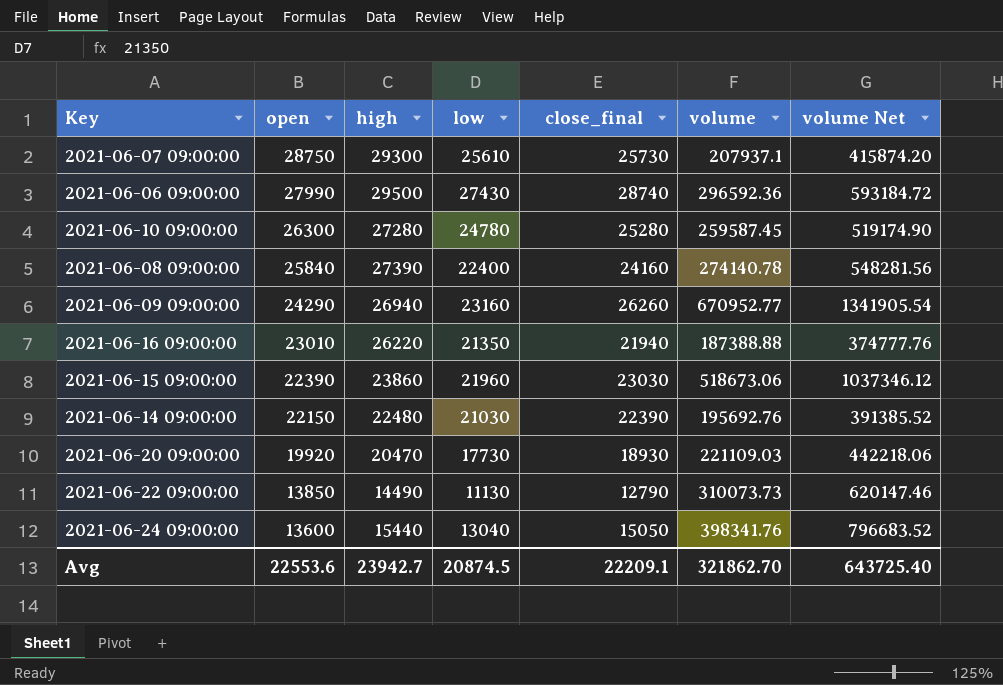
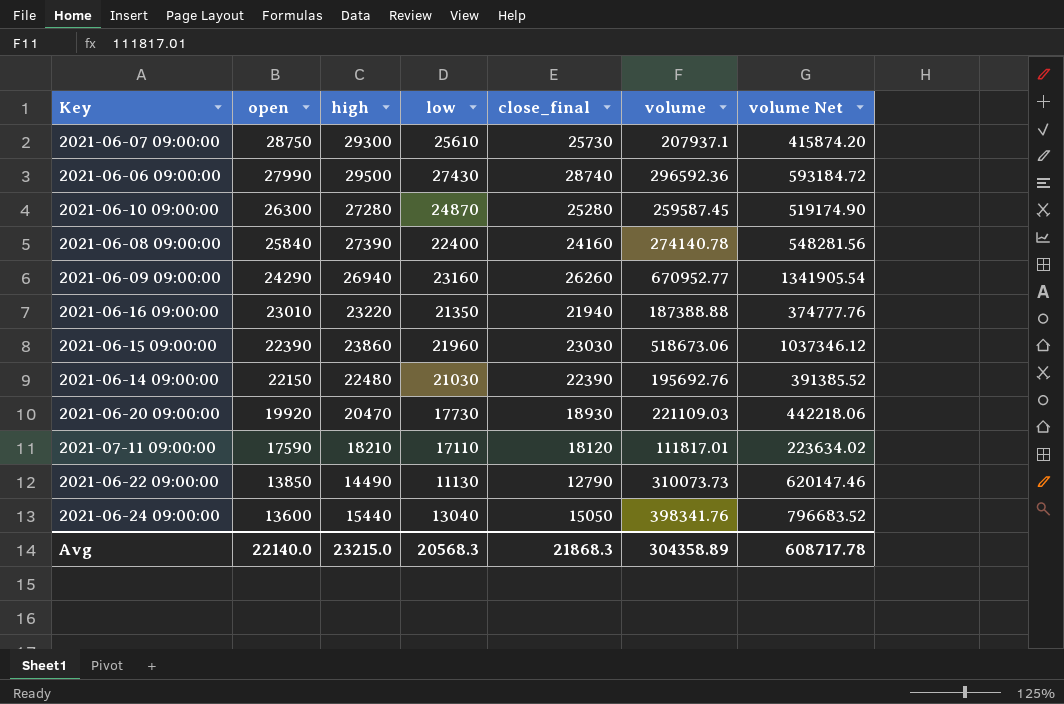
2021-06-10 09:00:00 | low: 24780 -> 24870
2021-06-16 09:00:00 | high: 26220 -> 23220
row 2021-07-11 09:00:00: none -> 17590 | 18210 | 17110 | 18120 | 111817.01 | 223634.02
Avg | open: 22553.6 -> 22140.0
Avg | high: 23942.7 -> 23215.0
Avg | low: 20874.5 -> 20568.3
Avg | close_final: 22209.1 -> 21868.3
Avg | volume: 321862.70 -> 304358.89
Avg | volume Net: 643725.40 -> 608717.78

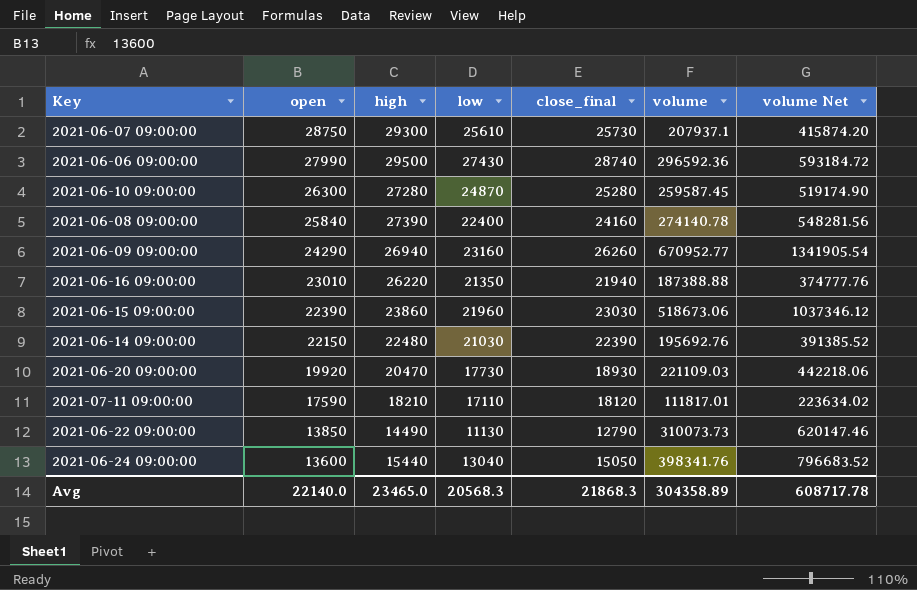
2021-06-16 09:00:00 | high: 23220 -> 26220
Avg | high: 23215.0 -> 23465.0

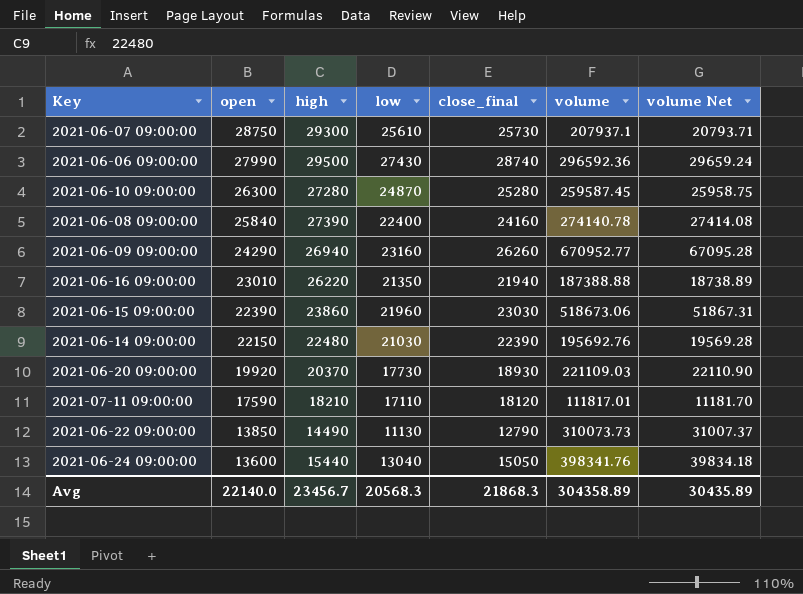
column volume Net | formula: [volume] * 2 -> [volume] * 0.1
2021-06-20 09:00:00 | high: 20470 -> 20370
Avg | high: 23465.0 -> 23456.7
Avg | volume Net: 608717.78 -> 30435.89

